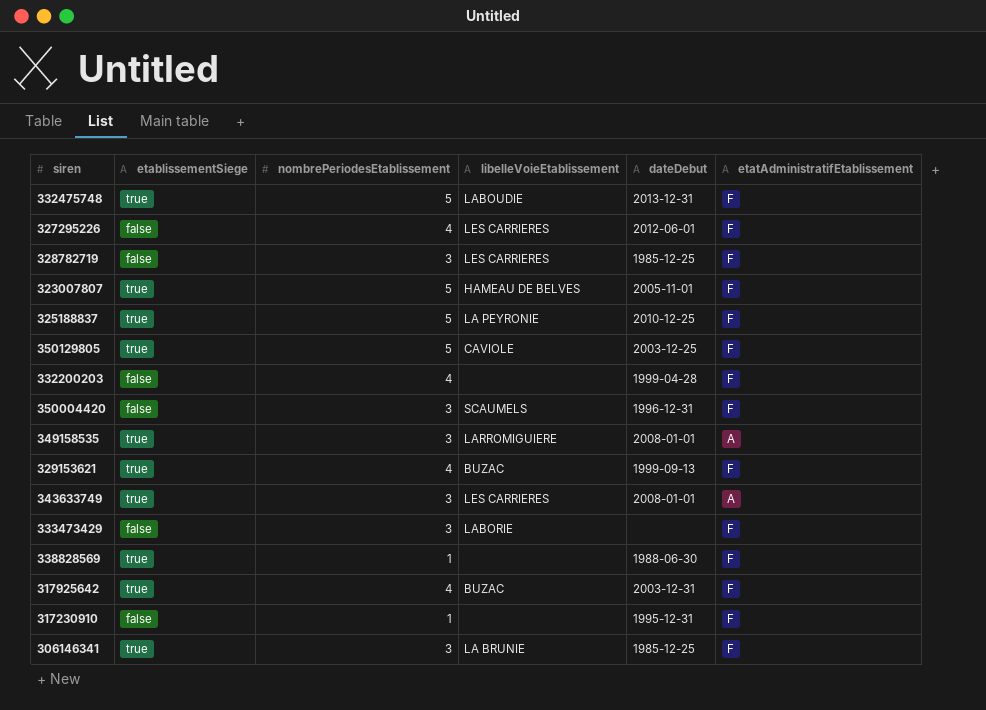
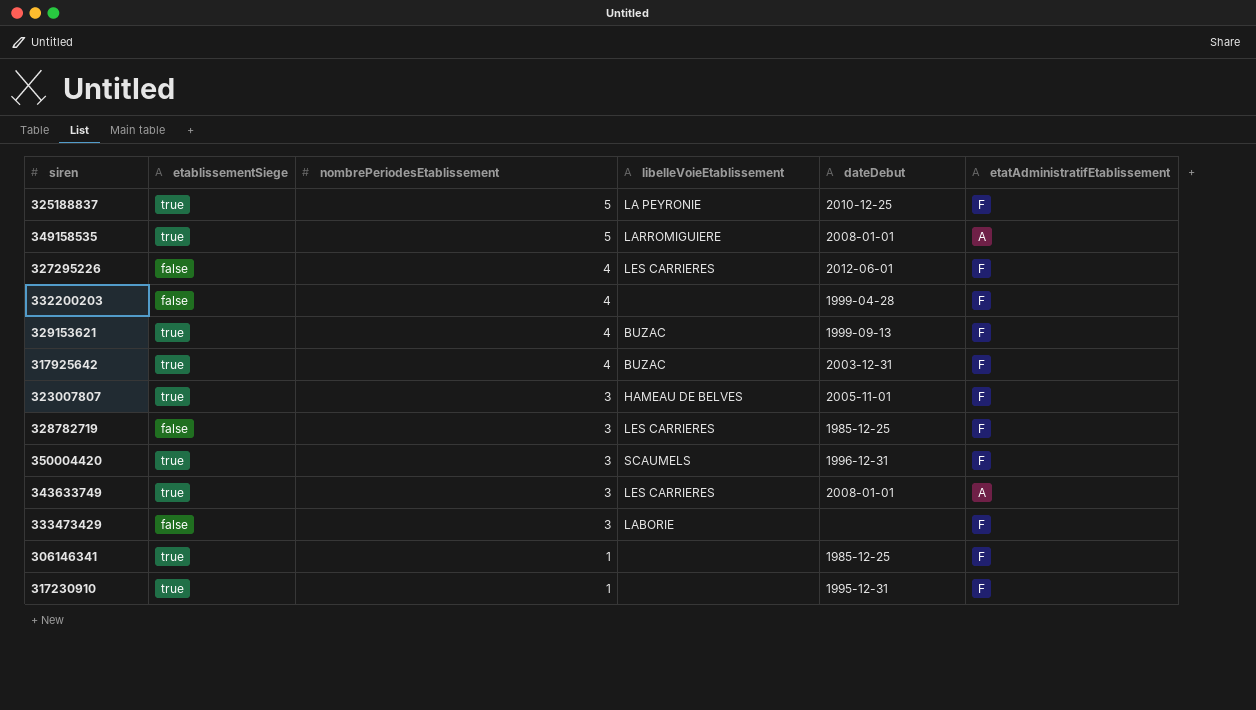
row order: none -> nombrePeriodesEtablissement descending
row 332475748: true | 5 | LABOUDIE | 2013-12-31 | F -> none
row 350129805: true | 5 | CAVIOLE | 2003-12-25 | F -> none
row 338828569: true | 1 | none | 1988-06-30 | F -> none
349158535 | nombrePeriodesEtablissement: 3 -> 5
323007807 | nombrePeriodesEtablissement: 5 -> 3
350004420 | etablissementSiege: false -> true
306146341 | nombrePeriodesEtablissement: 3 -> 1
306146341 | libelleVoieEtablissement: LA BRUNIE -> none
317230910 | etablissementSiege: false -> true

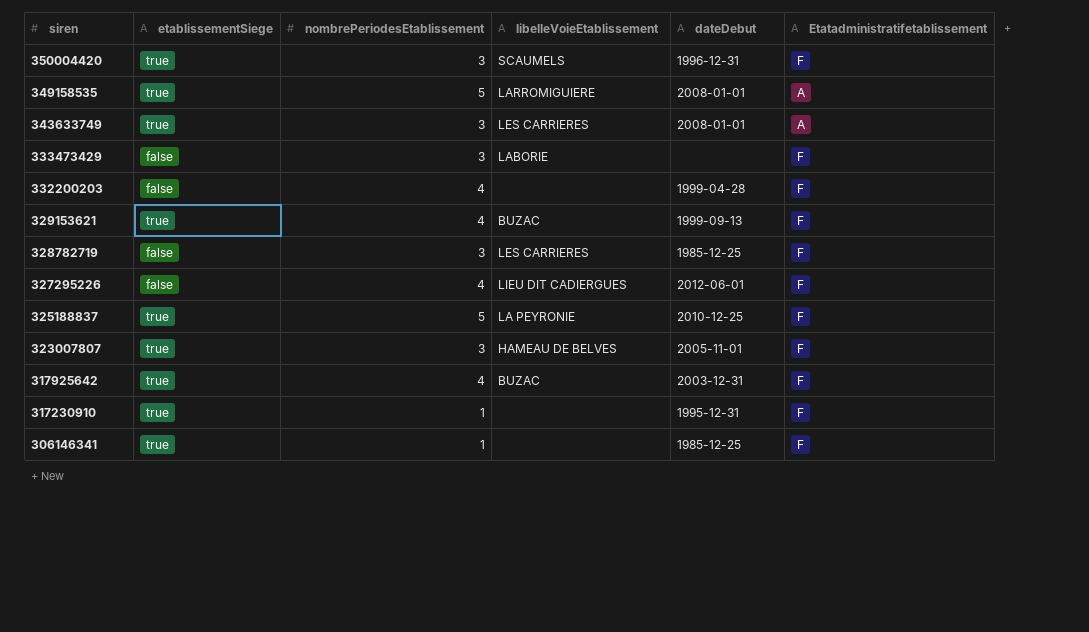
row order: nombrePeriodesEtablissement descending -> siren descending
column name: etatAdministratifEtablissement -> Etatadministratifetablissement
327295226 | libelleVoieEtablissement: LES CARRIERES -> LIEU DIT CADIERGUES

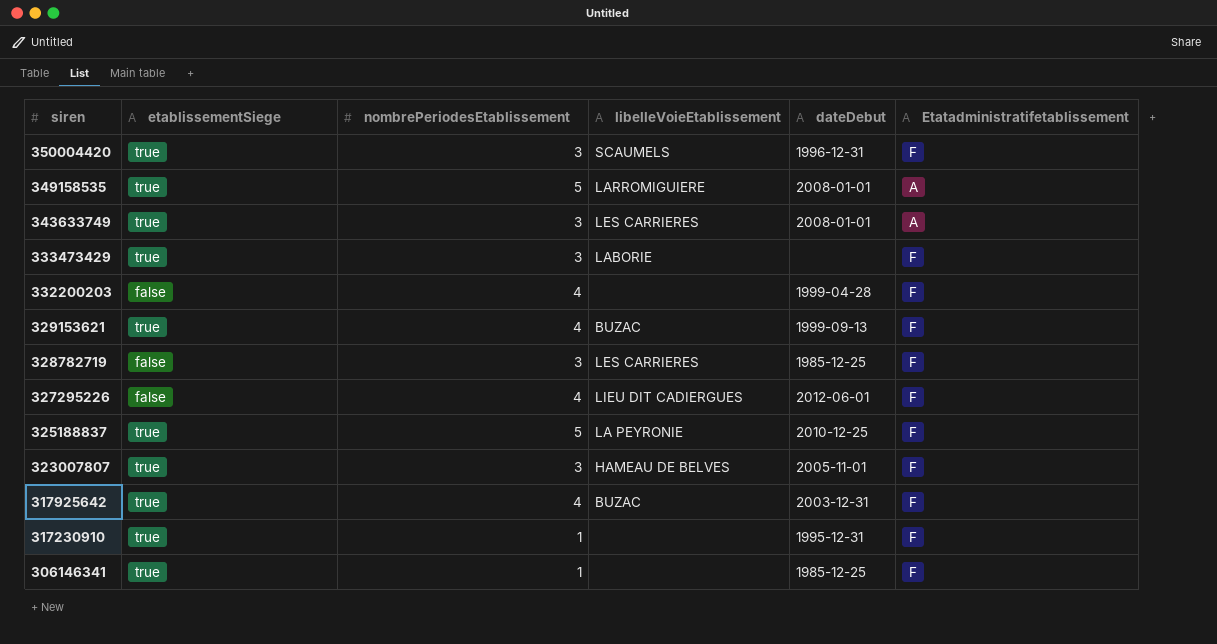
333473429 | etablissementSiege: false -> true

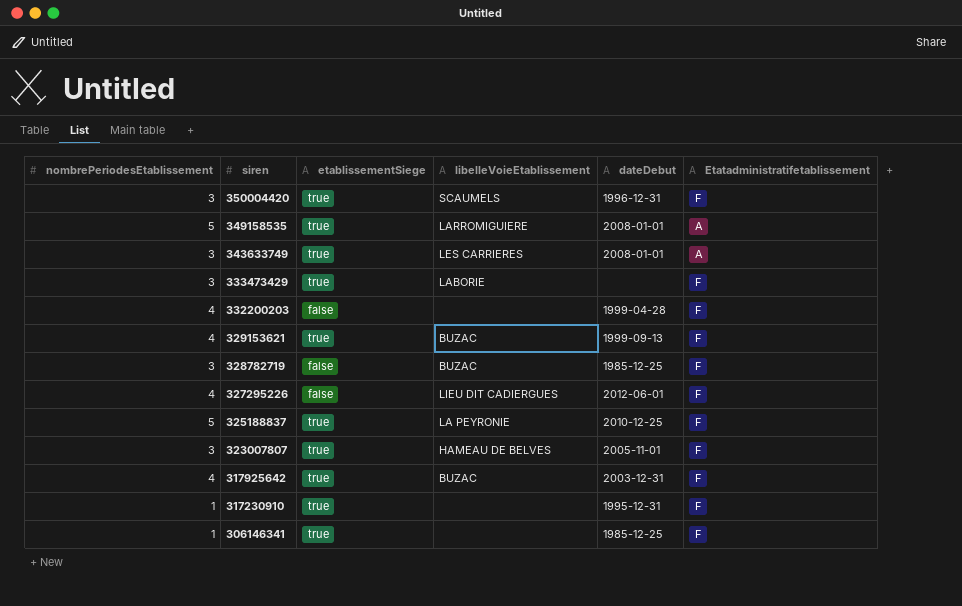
column nombrePeriodesEtablissement | position: 3 -> 1
328782719 | libelleVoieEtablissement: LES CARRIERES -> BUZAC

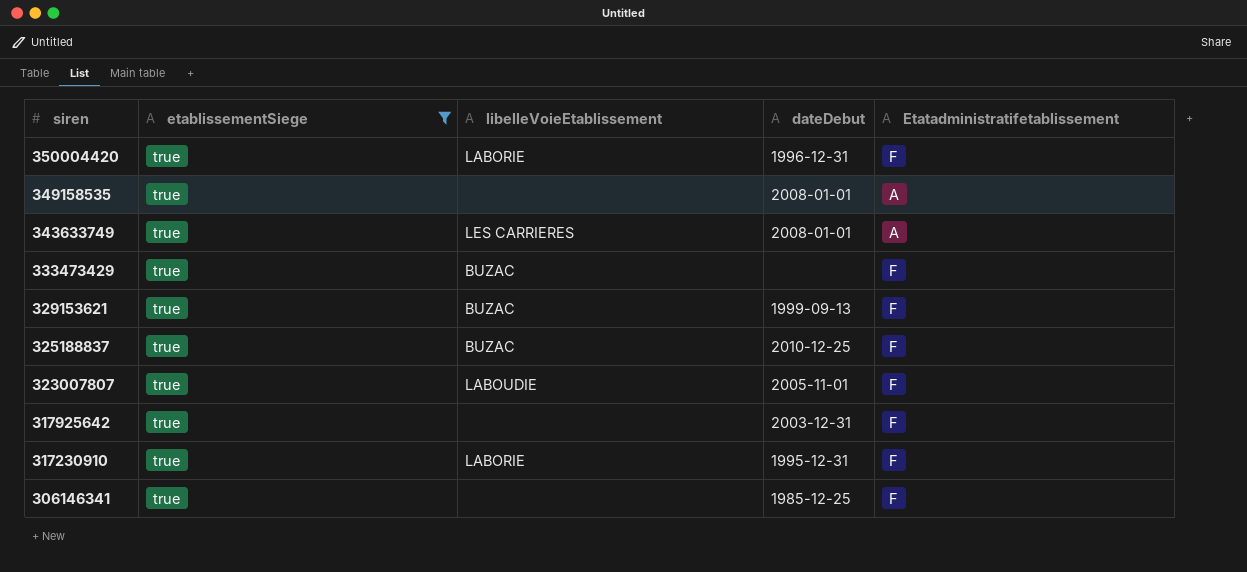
filter: none -> etablissementSiege = true
column nombrePeriodesEtablissement | position: 1 -> none
350004420 | libelleVoieEtablissement: SCAUMELS -> LABORIE
349158535 | libelleVoieEtablissement: LARROMIGUIERE -> none
333473429 | libelleVoieEtablissement: LABORIE -> BUZAC
325188837 | libelleVoieEtablissement: LA PEYRONIE -> BUZAC
323007807 | libelleVoieEtablissement: HAMEAU DE BELVES -> LABOUDIE
317925642 | libelleVoieEtablissement: BUZAC -> none
317230910 | libelleVoieEtablissement: none -> LABORIE

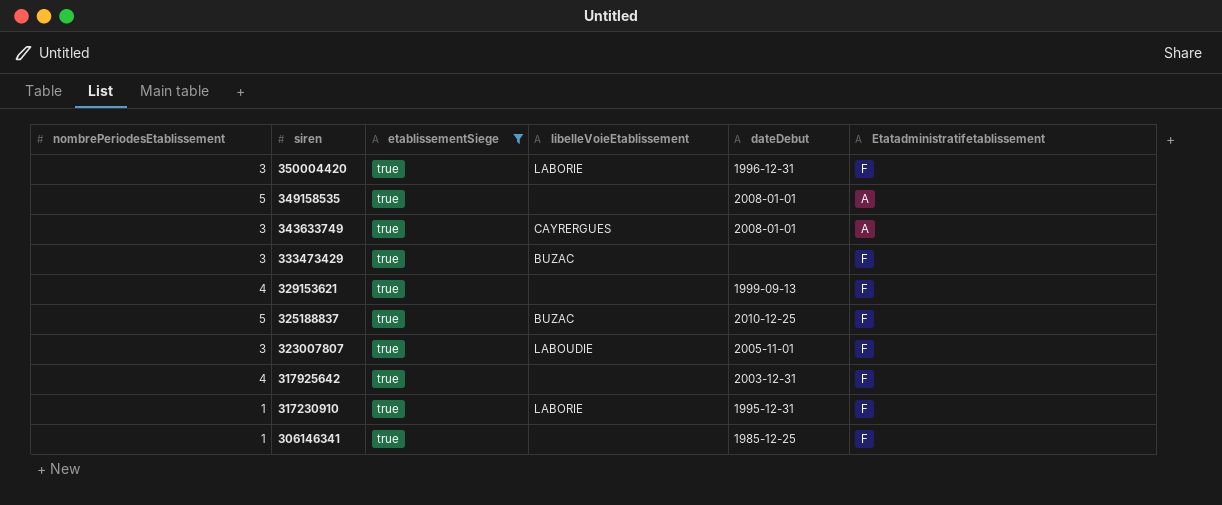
column nombrePeriodesEtablissement | position: none -> 1
343633749 | libelleVoieEtablissement: LES CARRIERES -> CAYRERGUES
329153621 | libelleVoieEtablissement: BUZAC -> none

